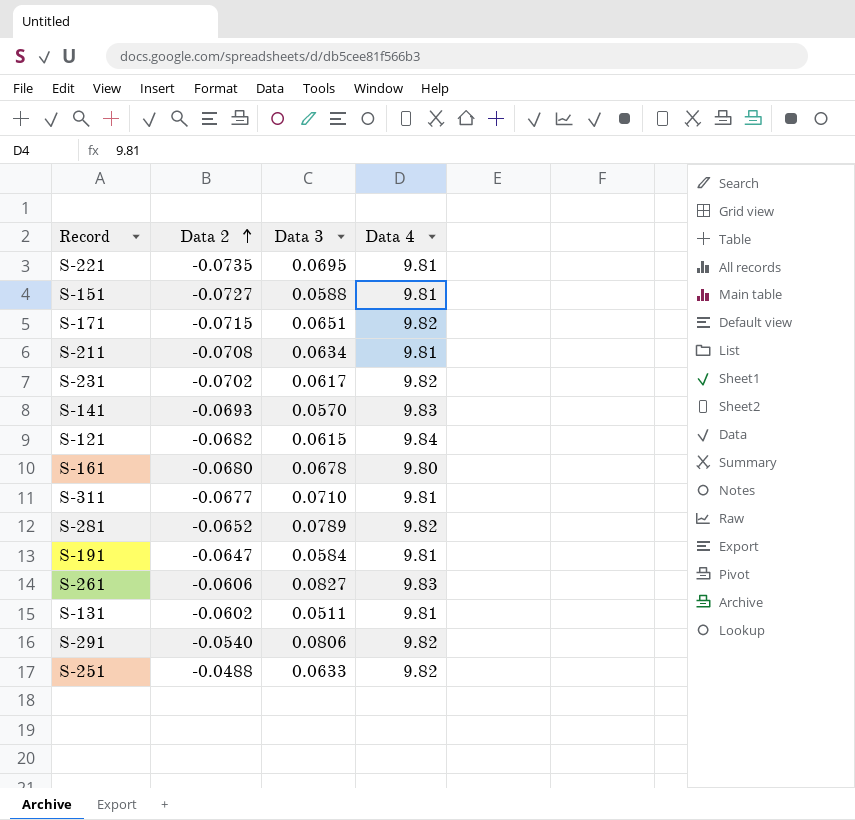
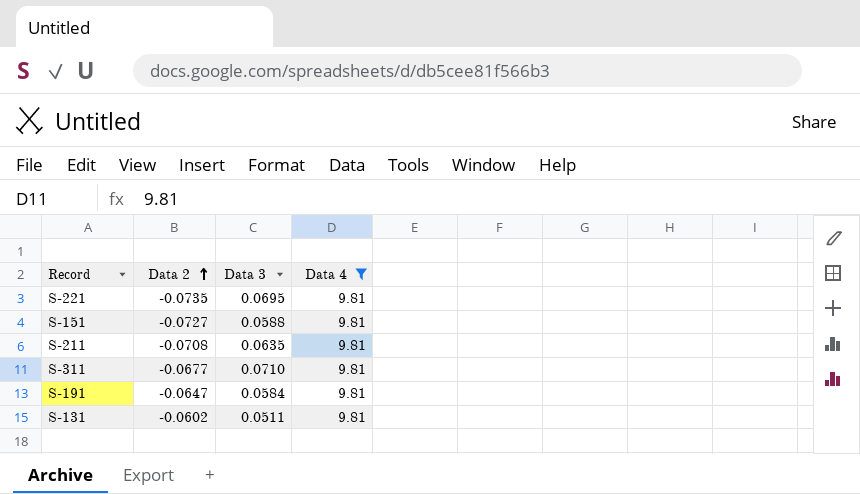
filter: none -> Data 4 = 9.81
S-211 | Data 3: 0.0634 -> 0.0635

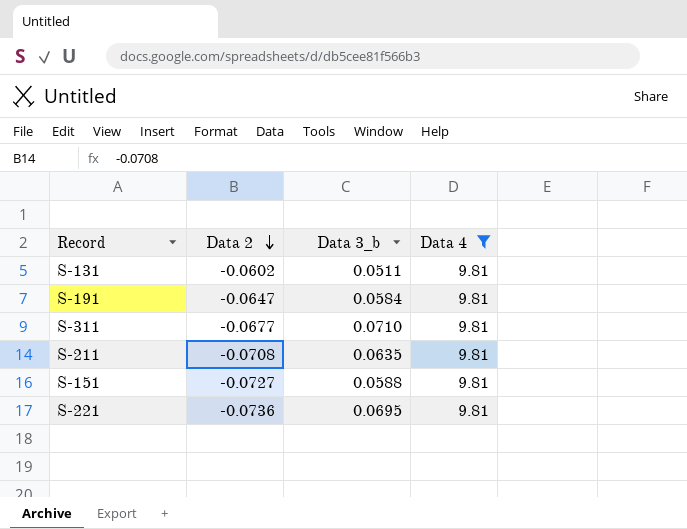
row order: Data 2 ascending -> Data 2 descending
column name: Data 3 -> Data 3_b
S-221 | Data 2: -0.0735 -> -0.0736

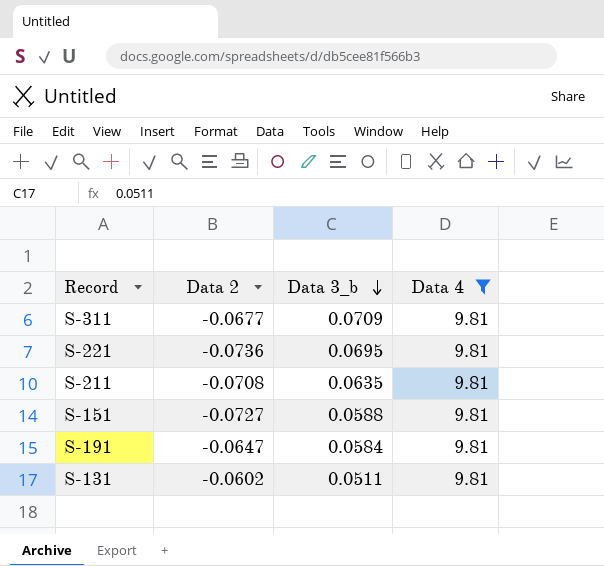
row order: Data 2 descending -> Data 3_b descending
S-311 | Data 3_b: 0.0710 -> 0.0709

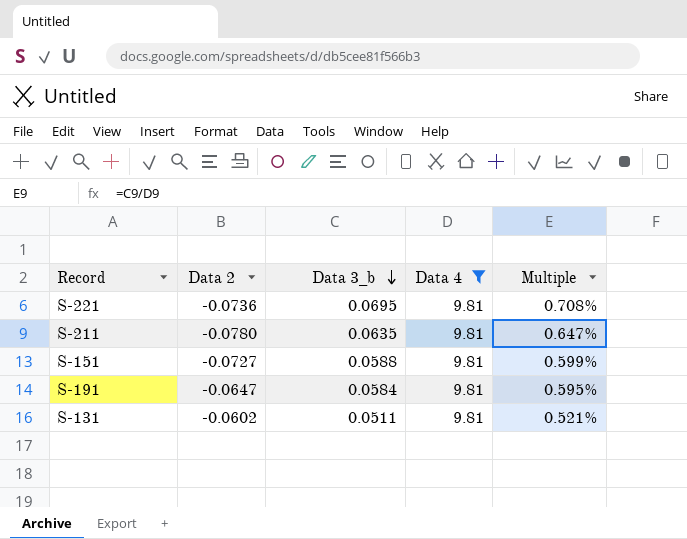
column Multiple | formula: none -> [Data 3_b] / [Data 4]
row S-311: -0.0677 | 0.0709 | 9.81 -> none
S-211 | Data 2: -0.0708 -> -0.0780

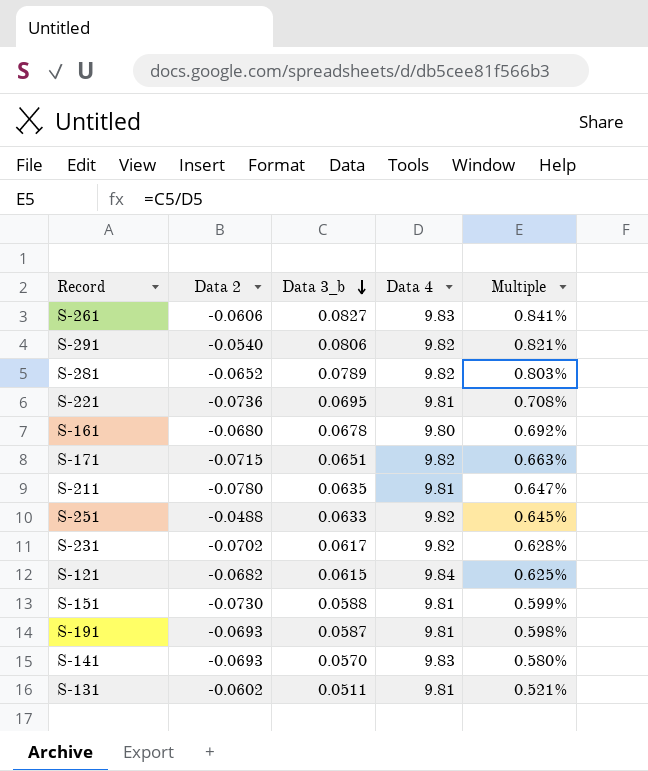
filter: Data 4 = 9.81 -> none
S-151 | Data 2: -0.0727 -> -0.0730
S-191 | Data 2: -0.0647 -> -0.0693
S-191 | Data 3_b: 0.0584 -> 0.0587
S-191 | Multiple: 0.595% -> 0.598%

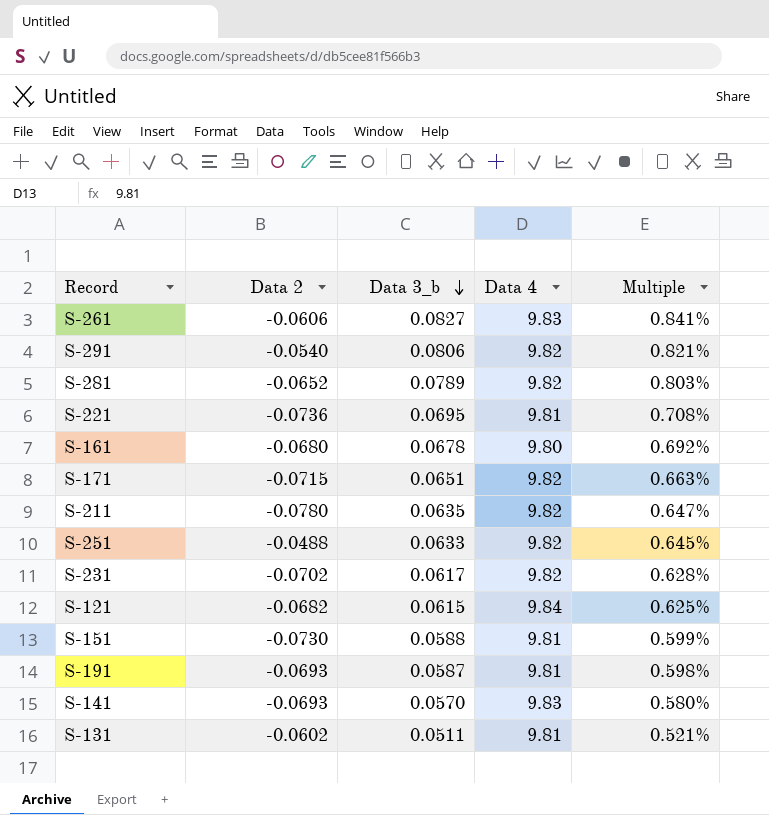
S-211 | Data 4: 9.81 -> 9.82

